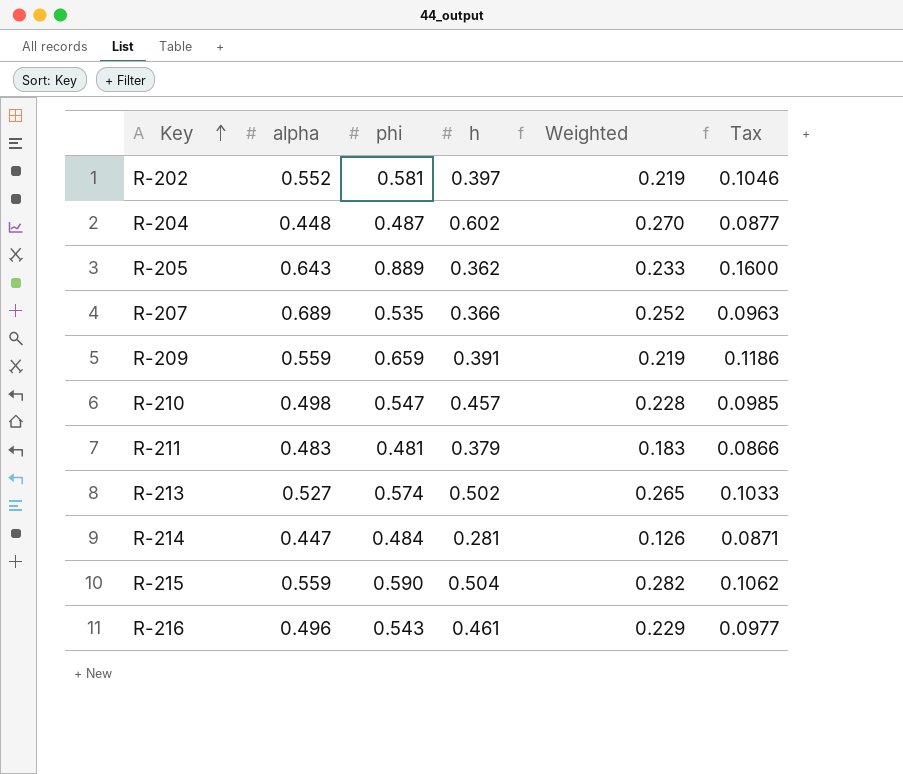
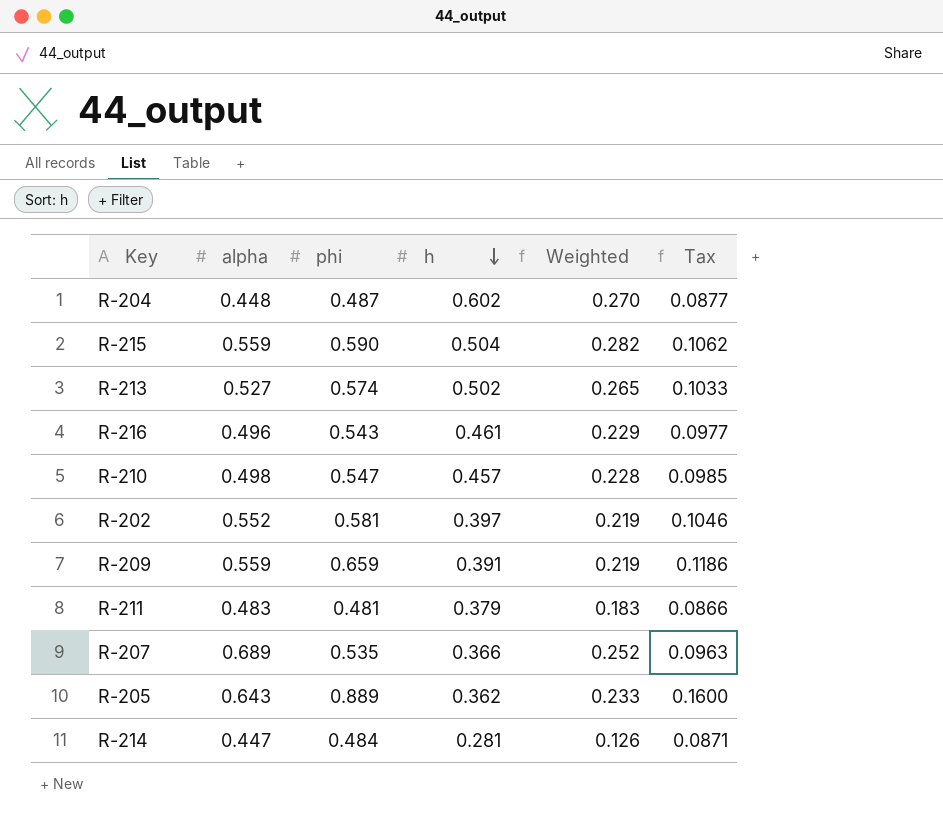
row order: Key ascending -> h descending

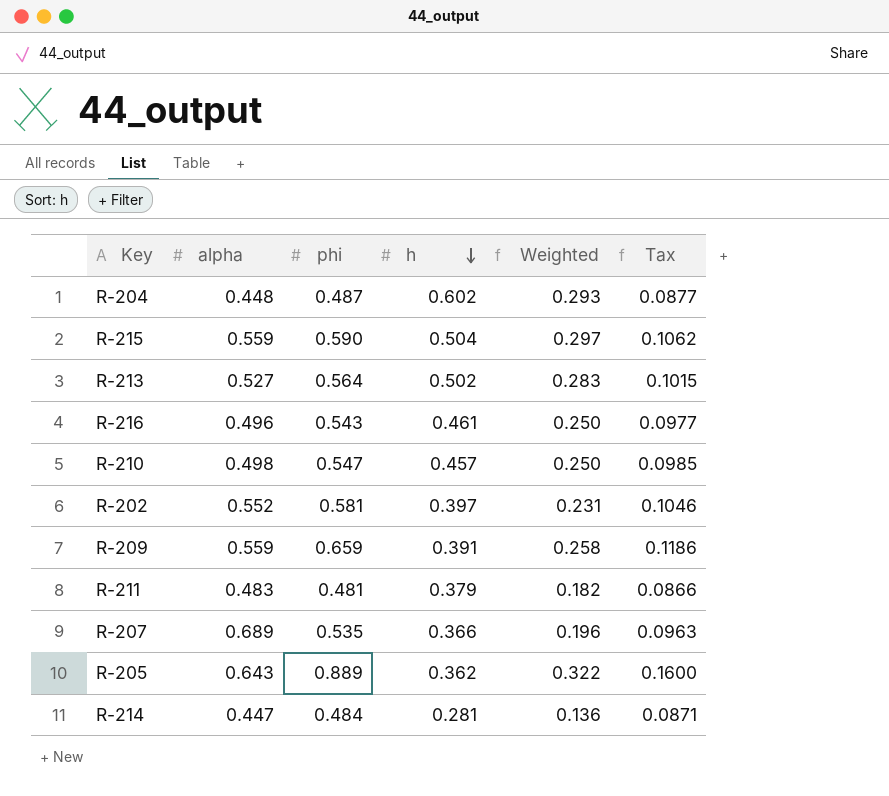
column Weighted | formula: [alpha] * [h] -> [phi] * [h]
R-213 | phi: 0.574 -> 0.564
R-213 | Tax: 0.1033 -> 0.1015

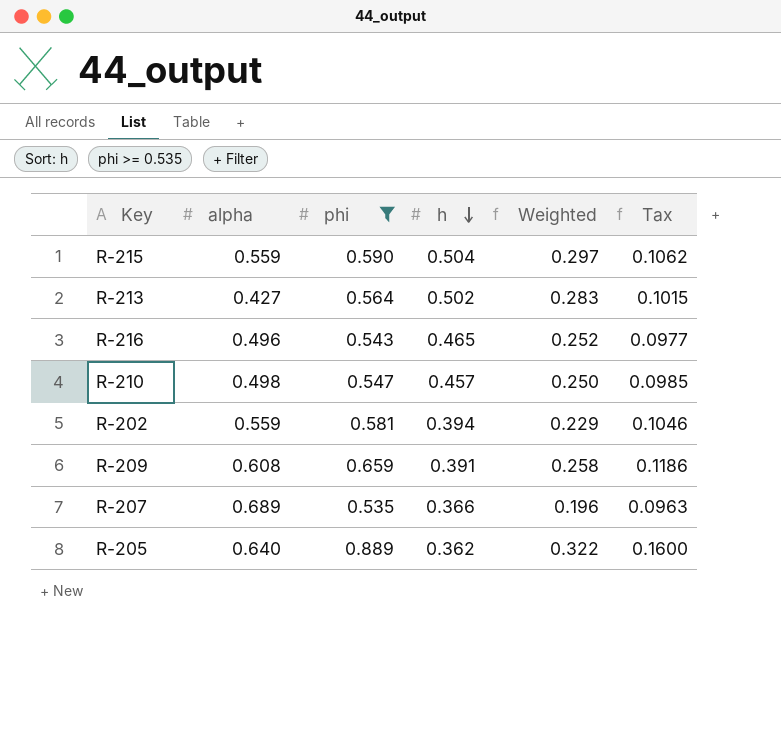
filter: none -> phi >= 0.535
R-213 | alpha: 0.527 -> 0.427
R-216 | h: 0.461 -> 0.465
R-216 | Weighted: 0.250 -> 0.252
R-202 | alpha: 0.552 -> 0.559
R-202 | h: 0.397 -> 0.394
R-202 | Weighted: 0.231 -> 0.229
R-209 | alpha: 0.559 -> 0.608
R-205 | alpha: 0.643 -> 0.640

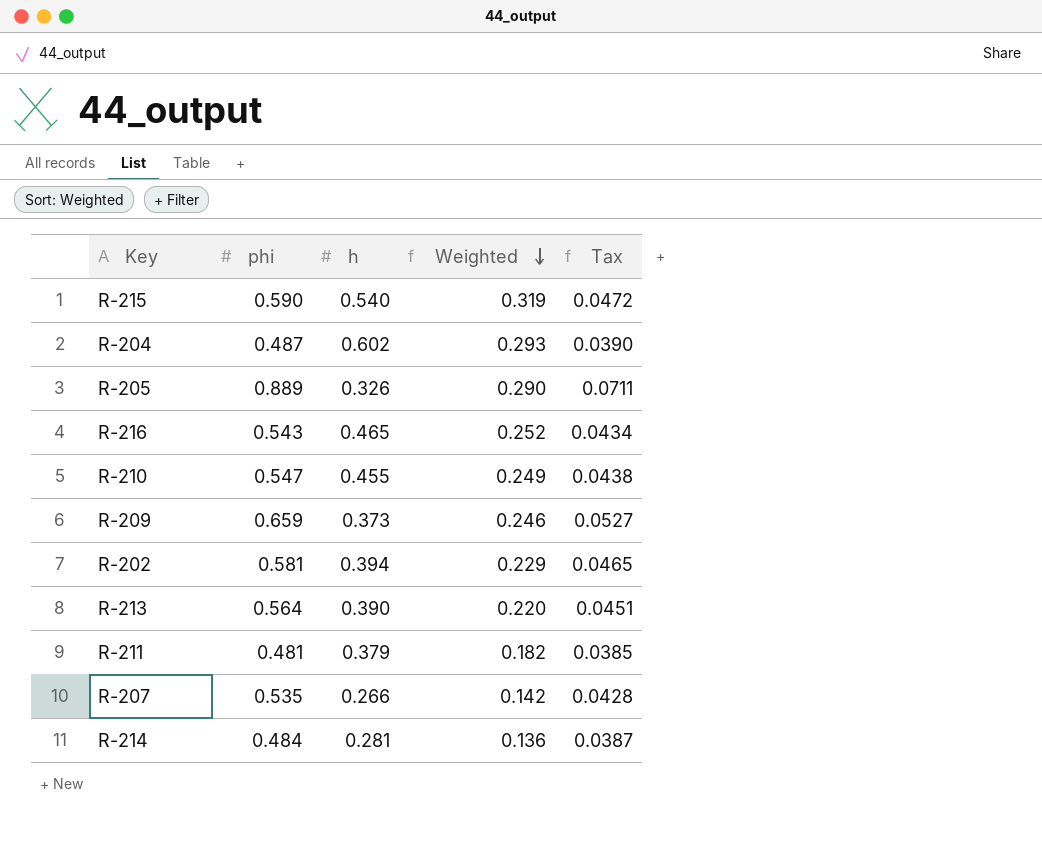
filter: phi >= 0.535 -> none
row order: h descending -> Weighted descending
column alpha | position: 2 -> none
column Tax | formula: [phi] * 0.18 -> [phi] * 0.08
R-215 | h: 0.504 -> 0.540
R-215 | Weighted: 0.297 -> 0.319
R-205 | h: 0.362 -> 0.326
R-205 | Weighted: 0.322 -> 0.290
R-210 | h: 0.457 -> 0.455
R-210 | Weighted: 0.250 -> 0.249
R-209 | h: 0.391 -> 0.373
R-209 | Weighted: 0.258 -> 0.246
R-213 | h: 0.502 -> 0.390
R-213 | Weighted: 0.283 -> 0.220
R-207 | h: 0.366 -> 0.266
R-207 | Weighted: 0.196 -> 0.142

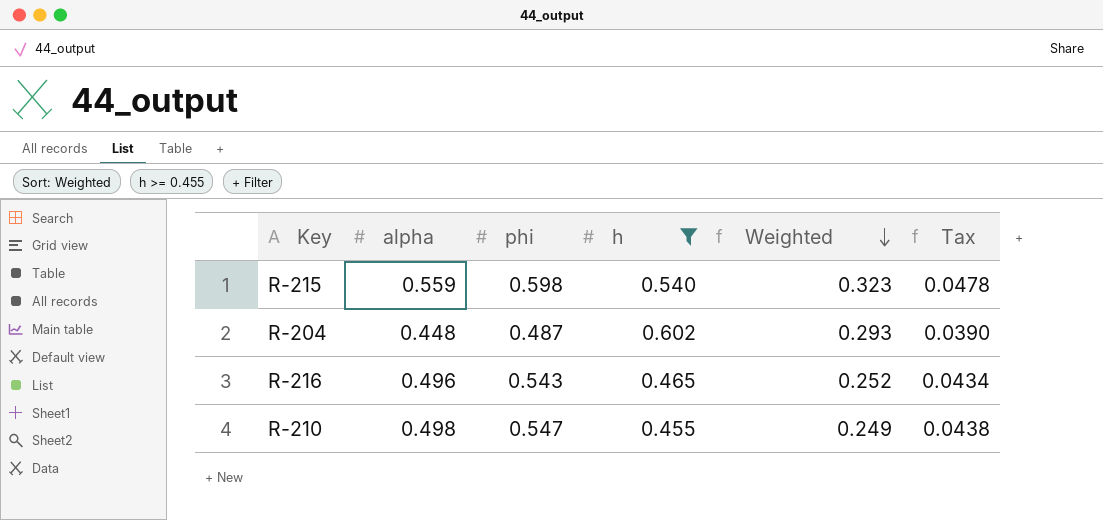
filter: none -> h >= 0.455
column alpha | position: none -> 2
R-215 | phi: 0.590 -> 0.598
R-215 | Weighted: 0.319 -> 0.323
R-215 | Tax: 0.0472 -> 0.0478

